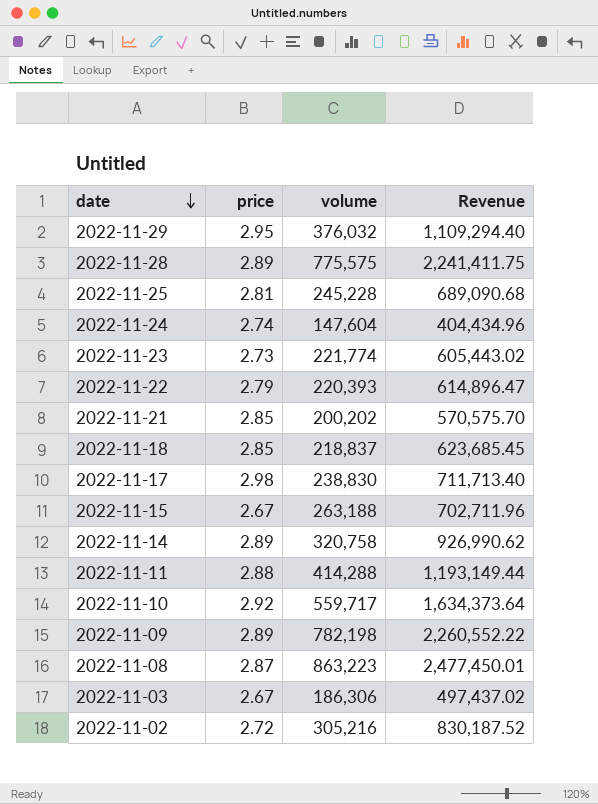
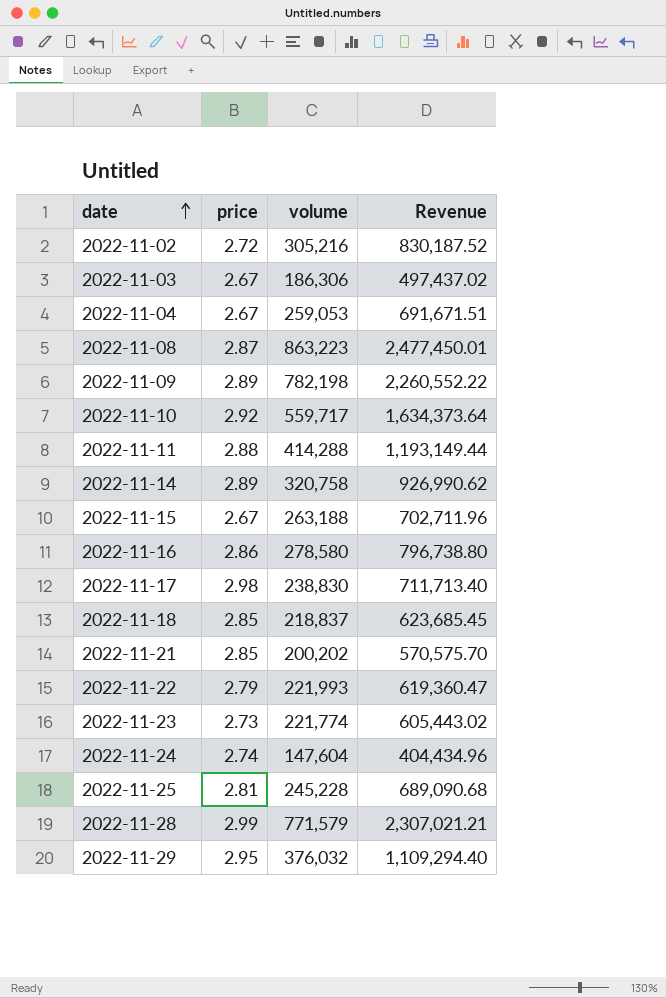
row order: date descending -> date ascending
row 2022-11-04: none -> 2.67 | 259,053 | 691,671.51
row 2022-11-16: none -> 2.86 | 278,580 | 796,738.80
2022-11-22 | volume: 220,393 -> 221,993
2022-11-22 | Revenue: 614,896.47 -> 619,360.47
2022-11-28 | price: 2.89 -> 2.99
2022-11-28 | volume: 775,575 -> 771,579
2022-11-28 | Revenue: 2,241,411.75 -> 2,307,021.21

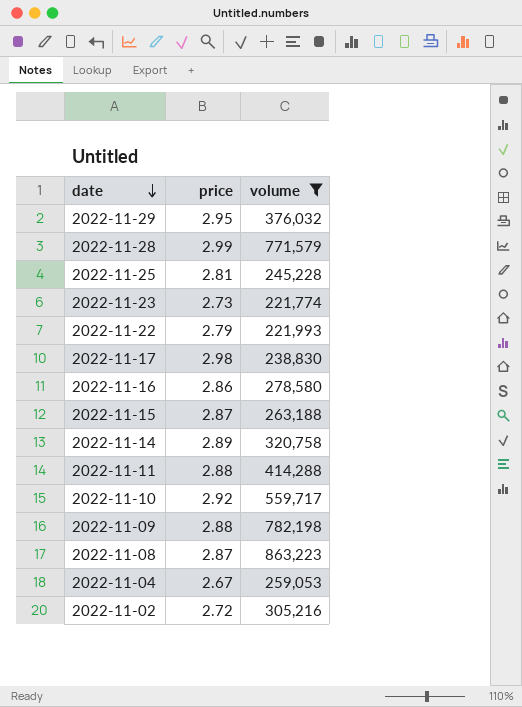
filter: none -> volume >= 221,774
row order: date ascending -> date descending
column Revenue | formula: [price] * [volume] -> none
2022-11-15 | price: 2.67 -> 2.87
2022-11-09 | price: 2.89 -> 2.88

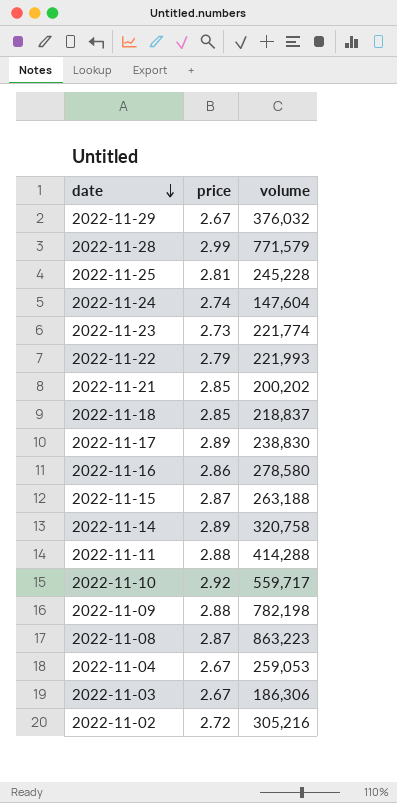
filter: volume >= 221,774 -> none
2022-11-29 | price: 2.95 -> 2.67
2022-11-17 | price: 2.98 -> 2.89

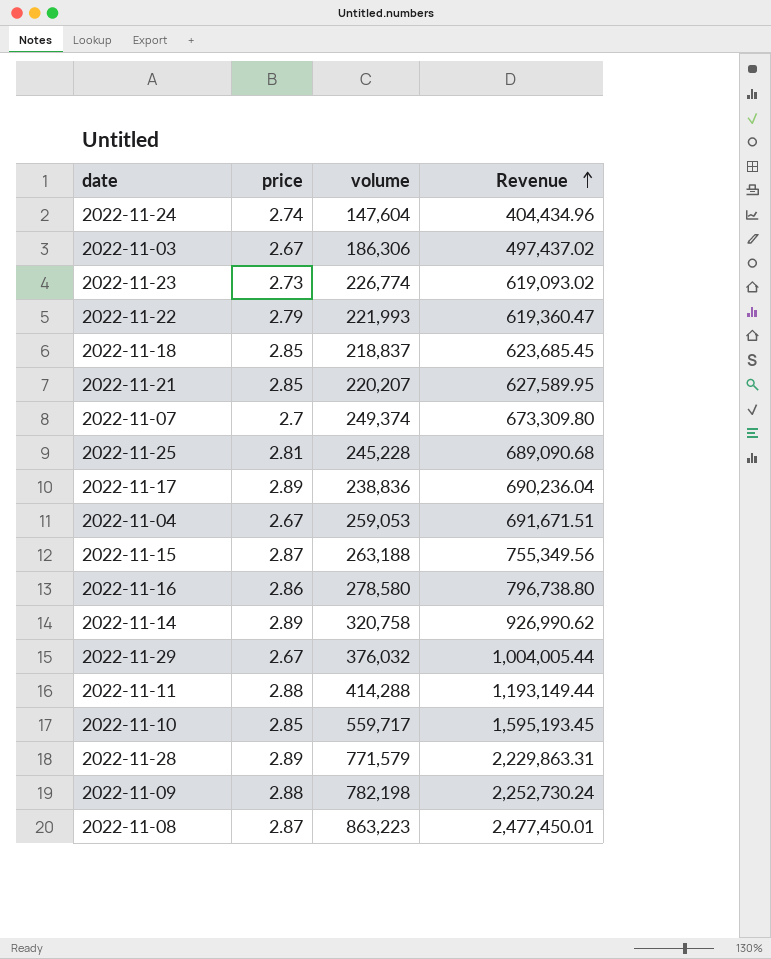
row order: date descending -> Revenue ascending
column Revenue | formula: none -> [price] * [volume]
row 2022-11-02: 2.72 | 305,216 -> none
2022-11-23 | volume: 221,774 -> 226,774
2022-11-21 | volume: 200,202 -> 220,207
row 2022-11-07: none -> 2.7 | 249,374 | 673,309.80
2022-11-17 | volume: 238,830 -> 238,836
2022-11-10 | price: 2.92 -> 2.85
2022-11-28 | price: 2.99 -> 2.89

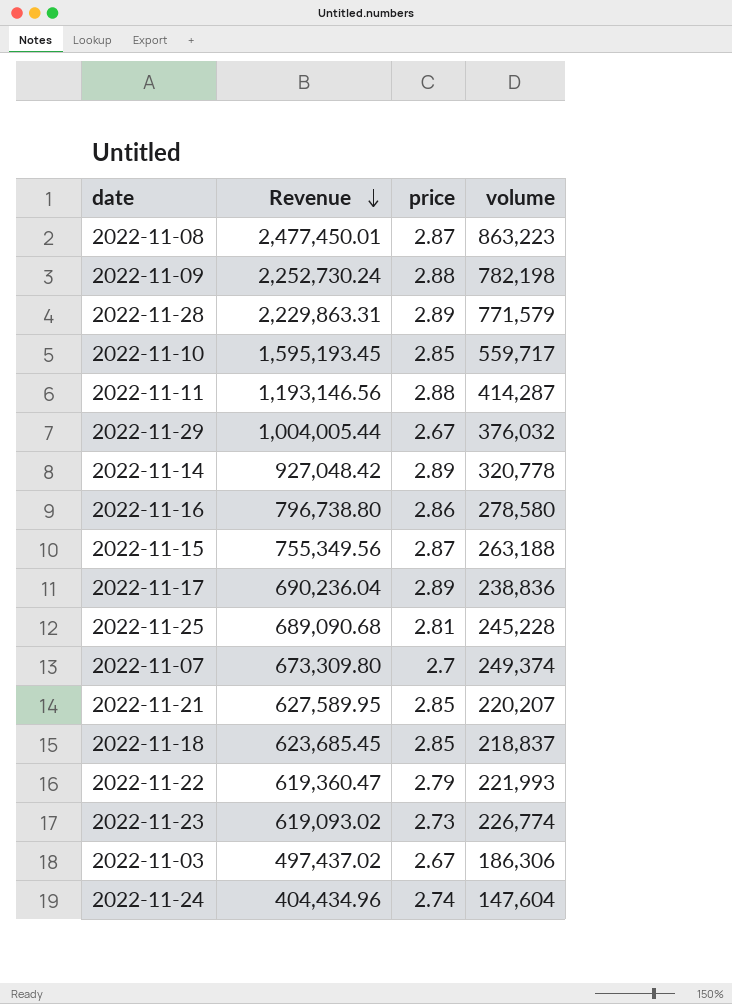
row order: Revenue ascending -> Revenue descending
column Revenue | position: 4 -> 2
row 2022-11-04: 2.67 | 259,053 | 691,671.51 -> none
2022-11-11 | Revenue: 1,193,149.44 -> 1,193,146.56
2022-11-11 | volume: 414,288 -> 414,287
2022-11-14 | Revenue: 926,990.62 -> 927,048.42
2022-11-14 | volume: 320,758 -> 320,778

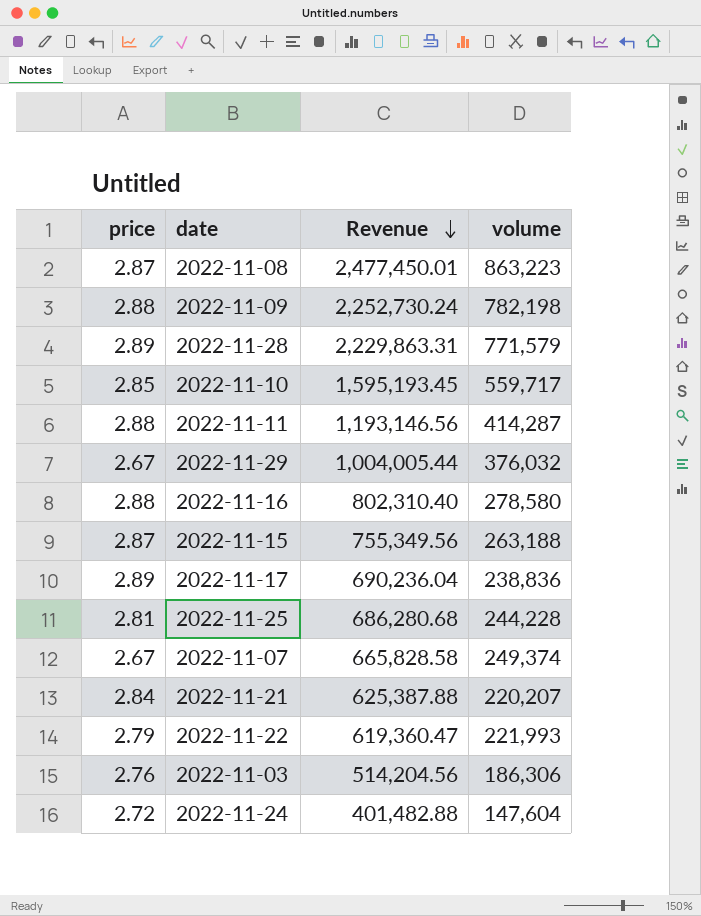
column price | position: 3 -> 1
row 2022-11-14: 927,048.42 | 2.89 | 320,778 -> none
row 2022-11-18: 623,685.45 | 2.85 | 218,837 -> none
row 2022-11-23: 619,093.02 | 2.73 | 226,774 -> none
2022-11-16 | price: 2.86 -> 2.88
2022-11-16 | Revenue: 796,738.80 -> 802,310.40
2022-11-25 | Revenue: 689,090.68 -> 686,280.68
2022-11-25 | volume: 245,228 -> 244,228
2022-11-07 | price: 2.7 -> 2.67
2022-11-07 | Revenue: 673,309.80 -> 665,828.58
2022-11-21 | price: 2.85 -> 2.84
2022-11-21 | Revenue: 627,589.95 -> 625,387.88
2022-11-03 | price: 2.67 -> 2.76
2022-11-03 | Revenue: 497,437.02 -> 514,204.56
2022-11-24 | price: 2.74 -> 2.72
2022-11-24 | Revenue: 404,434.96 -> 401,482.88

